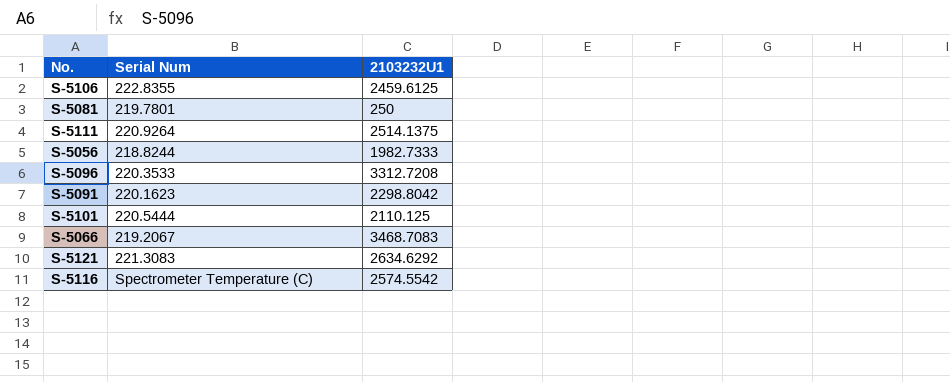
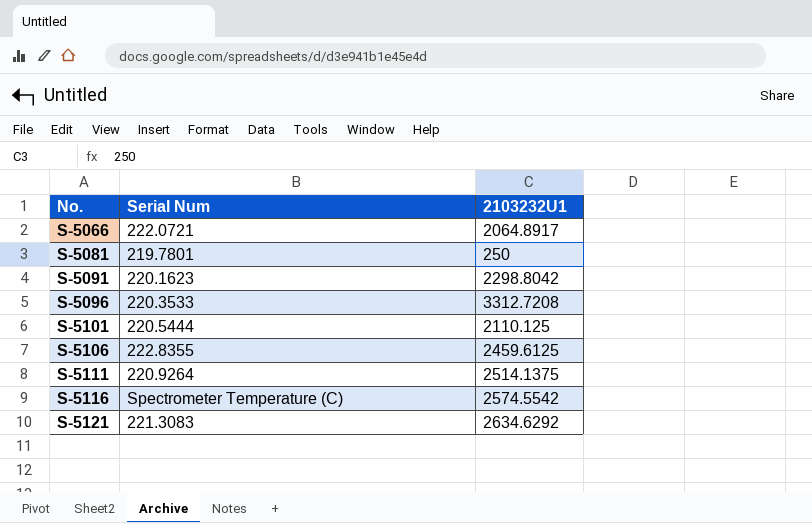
row order: none -> No. ascending
row S-5056: 218.8244 | 1982.7333 -> none
S-5066 | Serial Num: 219.2067 -> 222.0721
S-5066 | 2103232U1: 3468.7083 -> 2064.8917

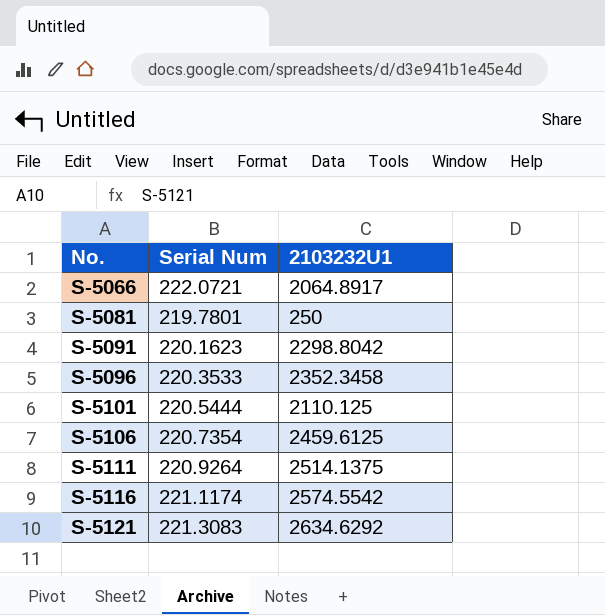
S-5096 | 2103232U1: 3312.7208 -> 2352.3458
S-5106 | Serial Num: 222.8355 -> 220.7354
S-5116 | Serial Num: Spectrometer Temperature (C) -> 221.1174

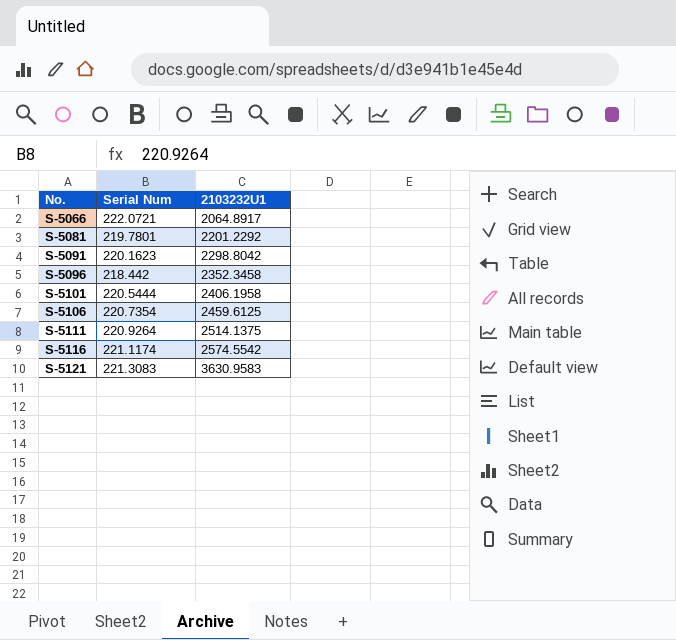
S-5081 | 2103232U1: 250 -> 2201.2292
S-5096 | Serial Num: 220.3533 -> 218.442
S-5101 | 2103232U1: 2110.125 -> 2406.1958
S-5121 | 2103232U1: 2634.6292 -> 3630.9583

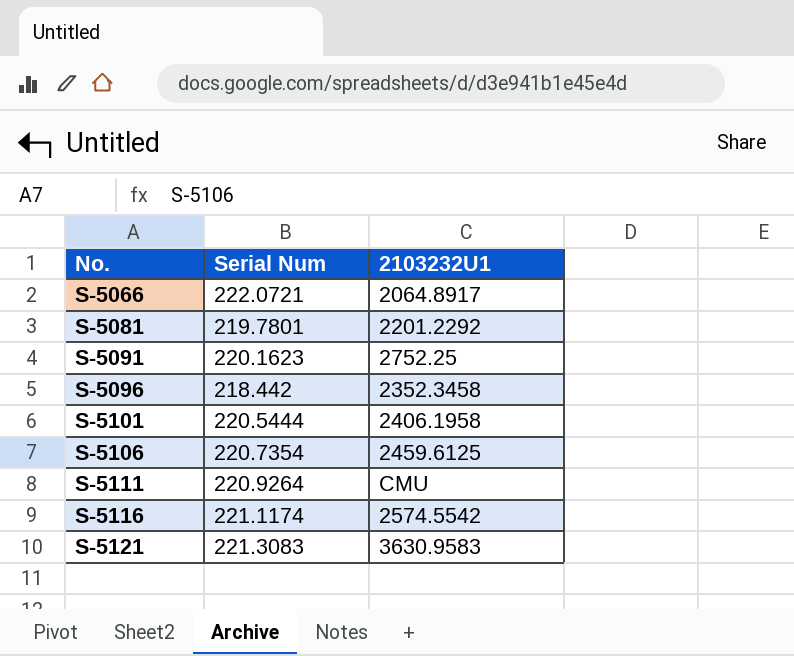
S-5091 | 2103232U1: 2298.8042 -> 2752.25
S-5111 | 2103232U1: 2514.1375 -> CMU

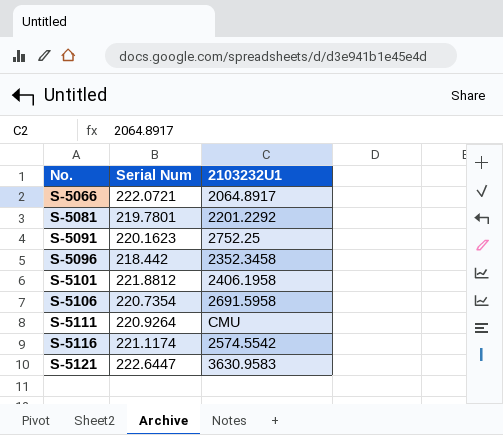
S-5101 | Serial Num: 220.5444 -> 221.8812
S-5106 | 2103232U1: 2459.6125 -> 2691.5958
S-5121 | Serial Num: 221.3083 -> 222.6447

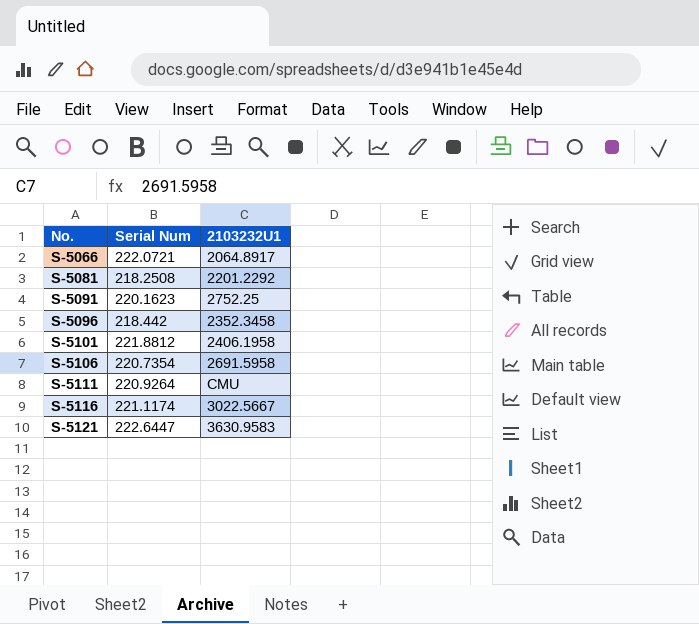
S-5081 | Serial Num: 219.7801 -> 218.2508
S-5116 | 2103232U1: 2574.5542 -> 3022.5667

